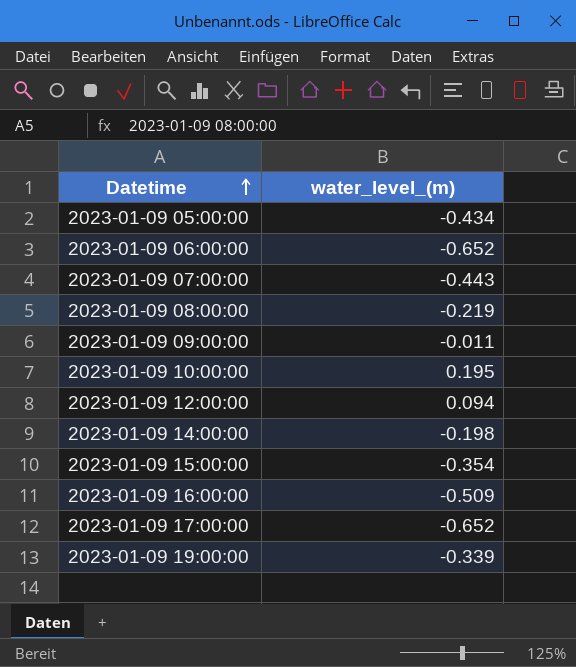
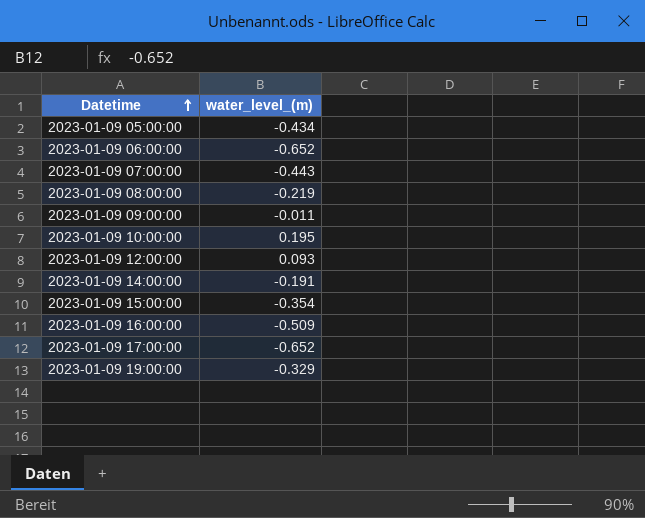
2023-01-09 12:00:00 | water_level_(m): 0.094 -> 0.093
2023-01-09 14:00:00 | water_level_(m): -0.198 -> -0.191
2023-01-09 19:00:00 | water_level_(m): -0.339 -> -0.329

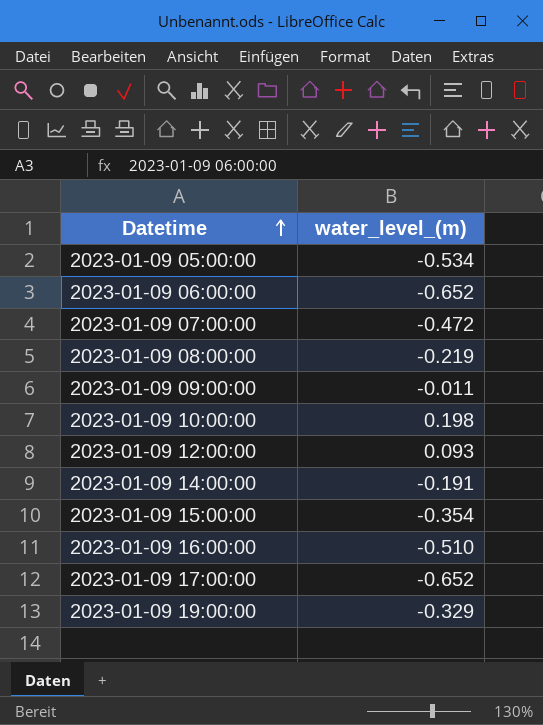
2023-01-09 05:00:00 | water_level_(m): -0.434 -> -0.534
2023-01-09 07:00:00 | water_level_(m): -0.443 -> -0.472
2023-01-09 10:00:00 | water_level_(m): 0.195 -> 0.198
2023-01-09 16:00:00 | water_level_(m): -0.509 -> -0.510

